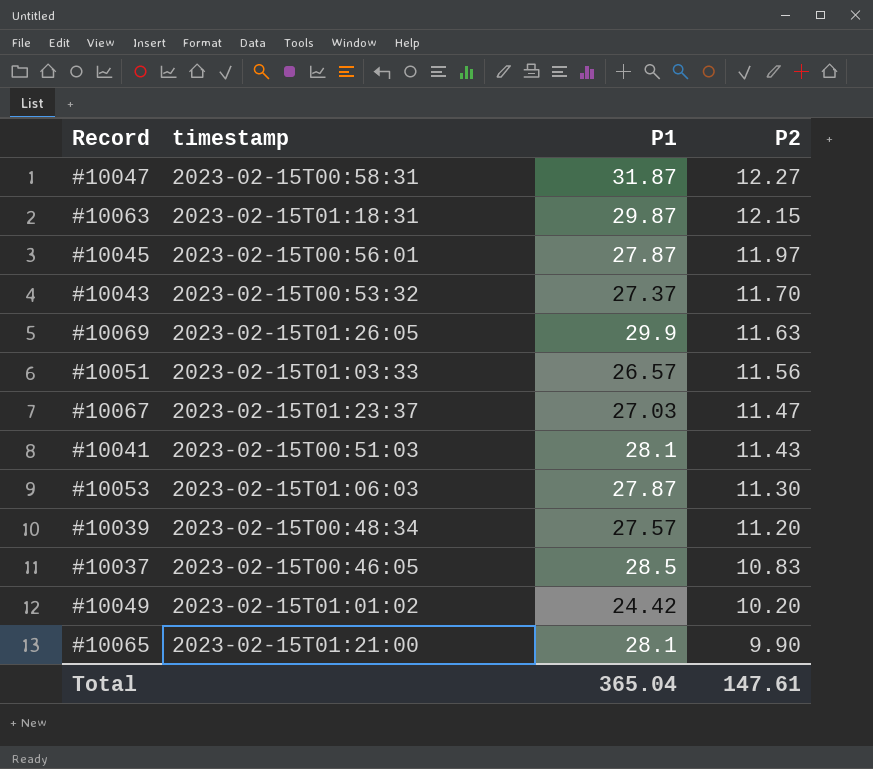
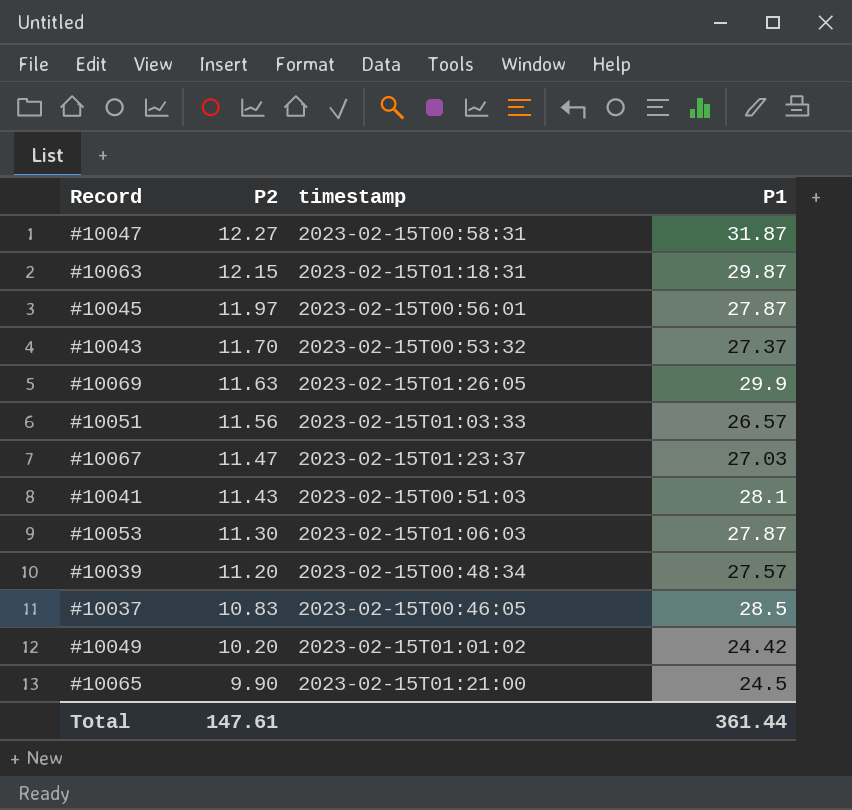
column P2 | position: 4 -> 2
#10065 | P1: 28.1 -> 24.5
Total | P1: 365.04 -> 361.44

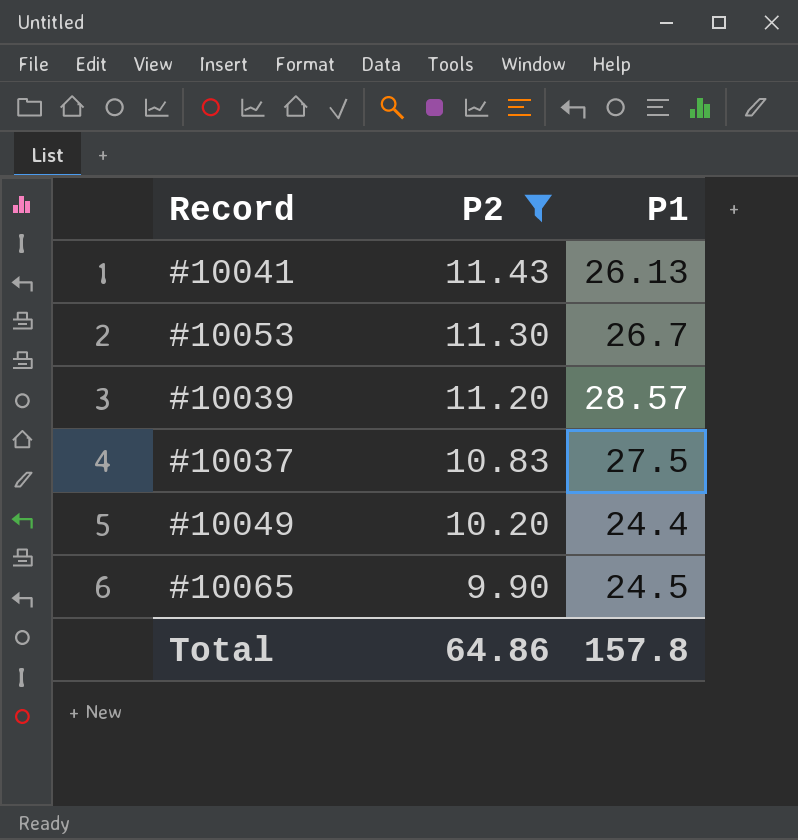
filter: none -> P2 <= 11.43
column timestamp | position: 3 -> none
#10041 | P1: 28.1 -> 26.13
#10053 | P1: 27.87 -> 26.7
#10039 | P1: 27.57 -> 28.57
#10037 | P1: 28.5 -> 27.5
#10049 | P1: 24.42 -> 24.4
Total | P2: 147.61 -> 64.86
Total | P1: 361.44 -> 157.8

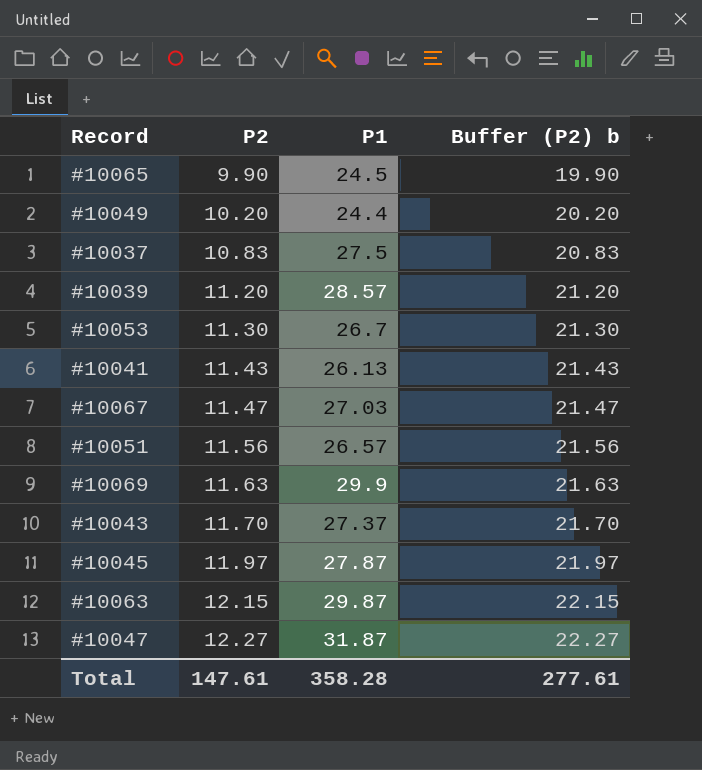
filter: P2 <= 11.43 -> none
row order: P2 descending -> P2 ascending
column Buffer (P2) b | formula: none -> [P2] + 10
Total | P2: 64.86 -> 147.61
Total | P1: 157.8 -> 358.28

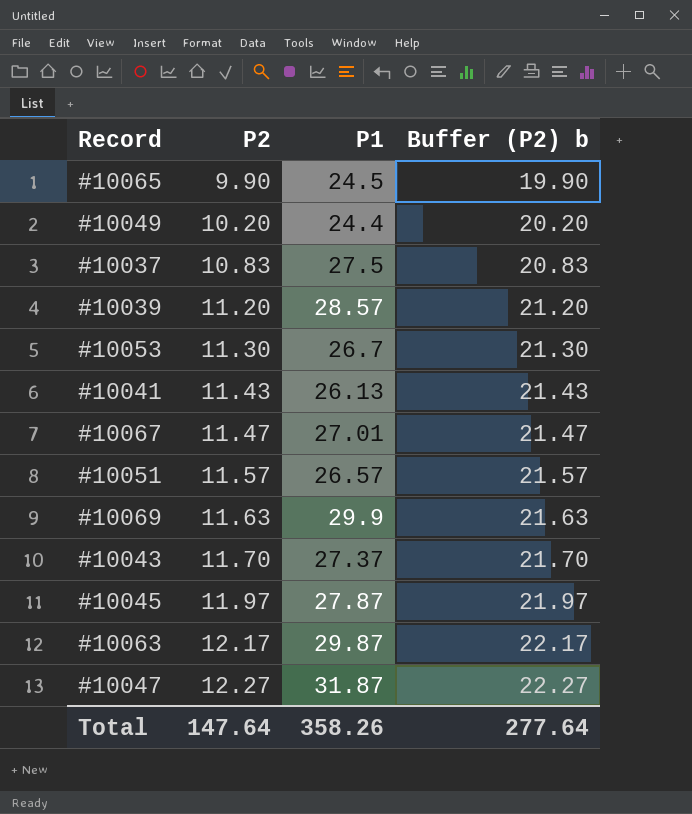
#10067 | P1: 27.03 -> 27.01
#10051 | P2: 11.56 -> 11.57
#10051 | Buffer (P2) b: 21.56 -> 21.57
#10063 | P2: 12.15 -> 12.17
#10063 | Buffer (P2) b: 22.15 -> 22.17
Total | P2: 147.61 -> 147.64
Total | P1: 358.28 -> 358.26
Total | Buffer (P2) b: 277.61 -> 277.64

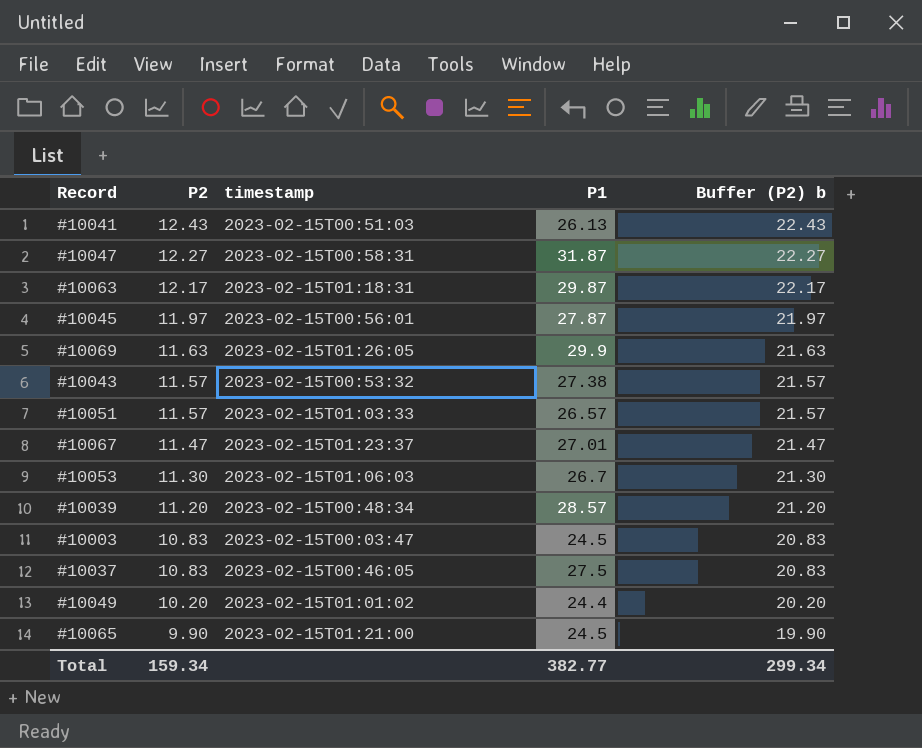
row order: P2 ascending -> P2 descending
column timestamp | position: none -> 3
#10041 | P2: 11.43 -> 12.43
#10041 | Buffer (P2) b: 21.43 -> 22.43
#10043 | P2: 11.70 -> 11.57
#10043 | P1: 27.37 -> 27.38
#10043 | Buffer (P2) b: 21.70 -> 21.57
row #10003: none -> 10.83 | 2023-02-15T00:03:47 | 24.5 | 20.83
Total | P2: 147.64 -> 159.34
Total | P1: 358.26 -> 382.77
Total | Buffer (P2) b: 277.64 -> 299.34

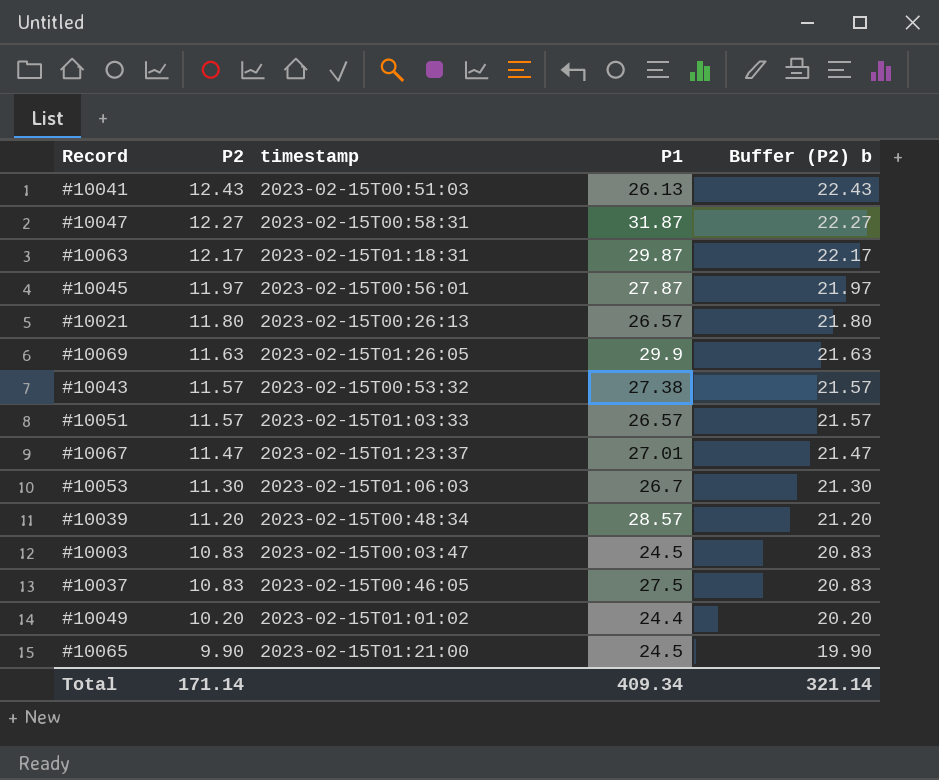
row #10021: none -> 11.80 | 2023-02-15T00:26:13 | 26.57 | 21.80
Total | P2: 159.34 -> 171.14
Total | P1: 382.77 -> 409.34
Total | Buffer (P2) b: 299.34 -> 321.14

